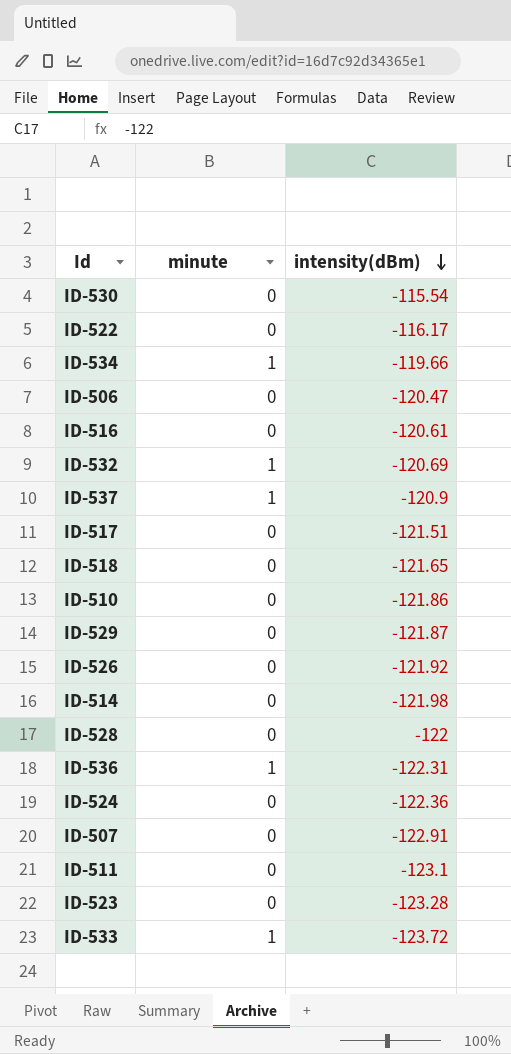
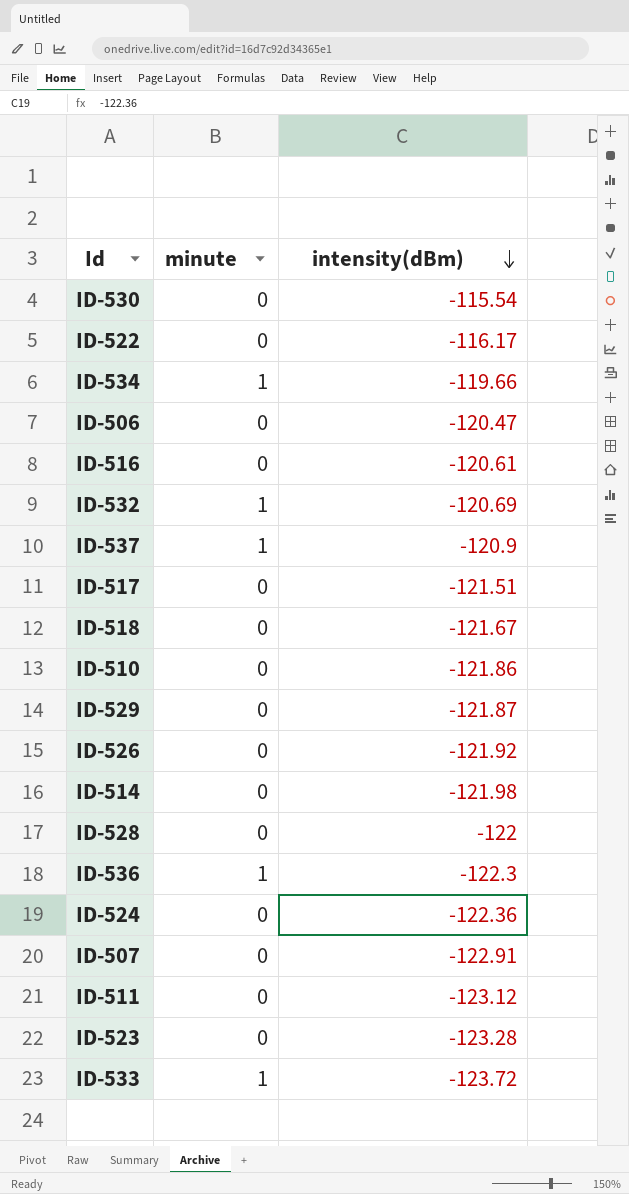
ID-518 | intensity(dBm): -121.65 -> -121.67
ID-536 | intensity(dBm): -122.31 -> -122.3
ID-511 | intensity(dBm): -123.1 -> -123.12

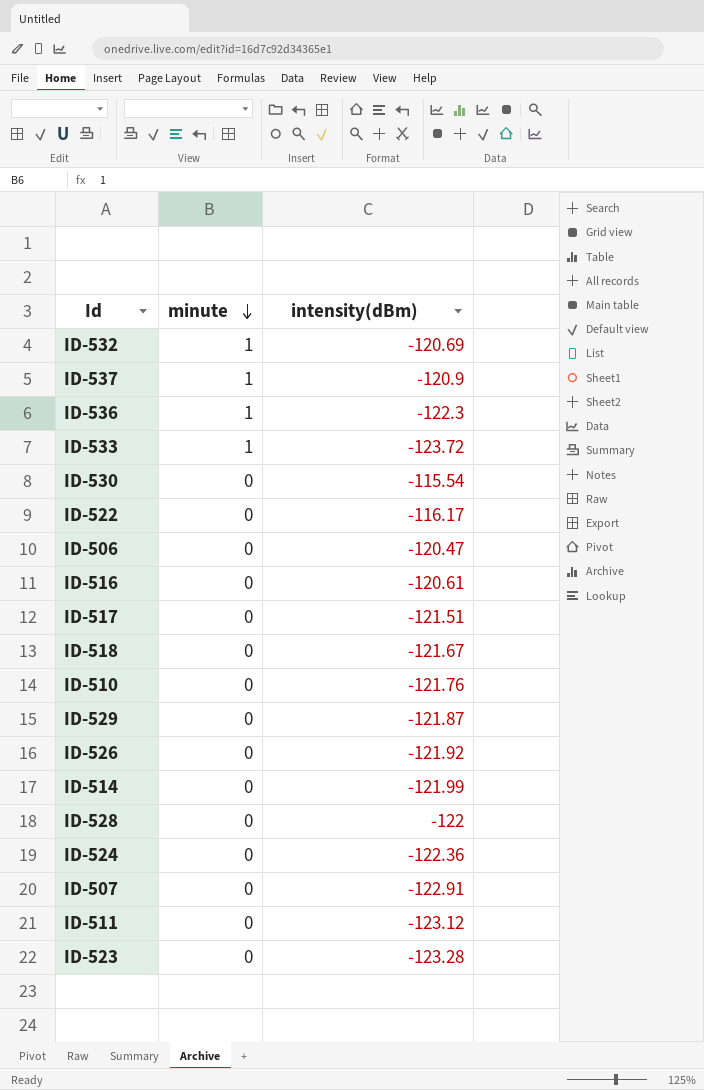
row order: intensity(dBm) descending -> minute descending
row ID-534: 1 | -119.66 -> none
ID-510 | intensity(dBm): -121.86 -> -121.76
ID-514 | intensity(dBm): -121.98 -> -121.99

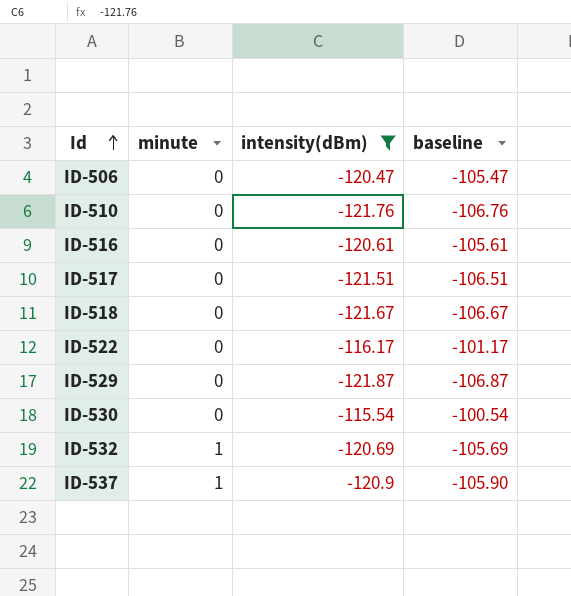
filter: none -> intensity(dBm) >= -121.87
row order: minute descending -> Id ascending
column baseline | formula: none -> [intensity(dBm)] + 15

